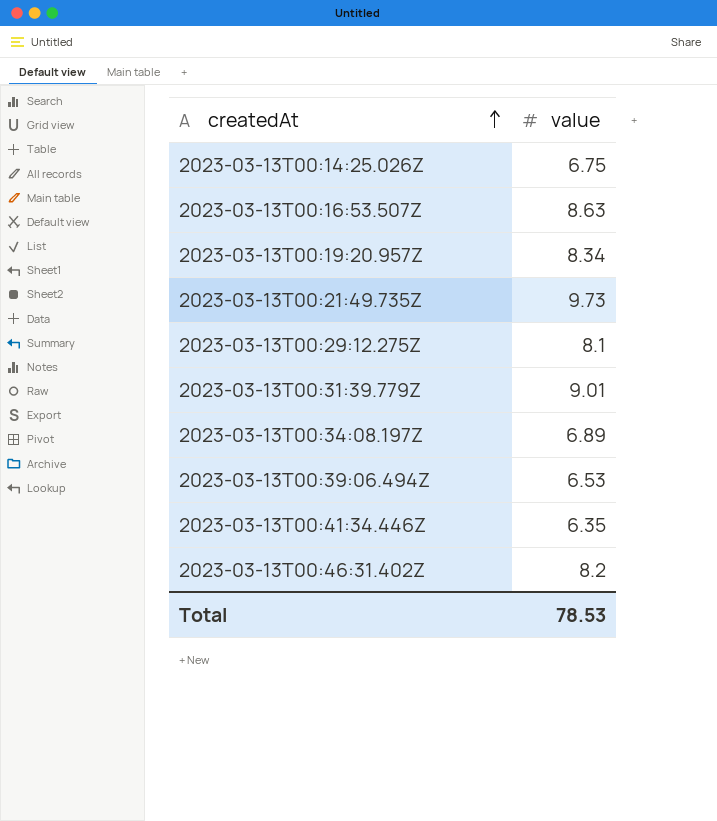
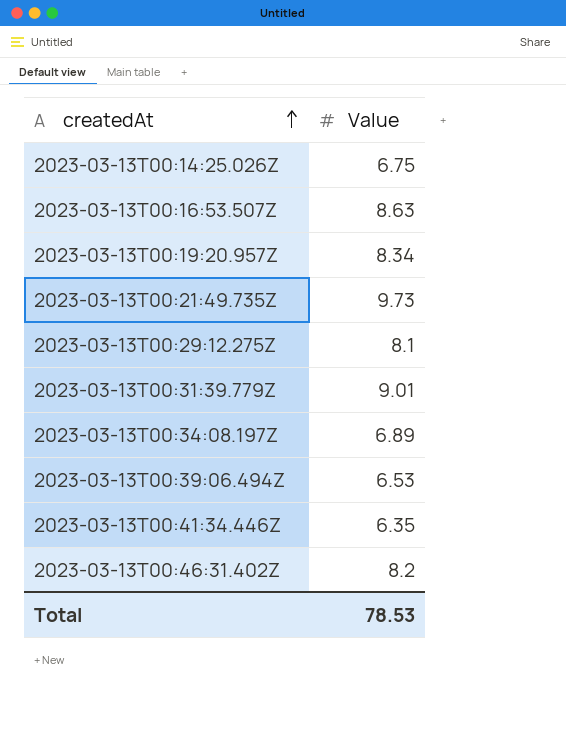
column name: value -> Value

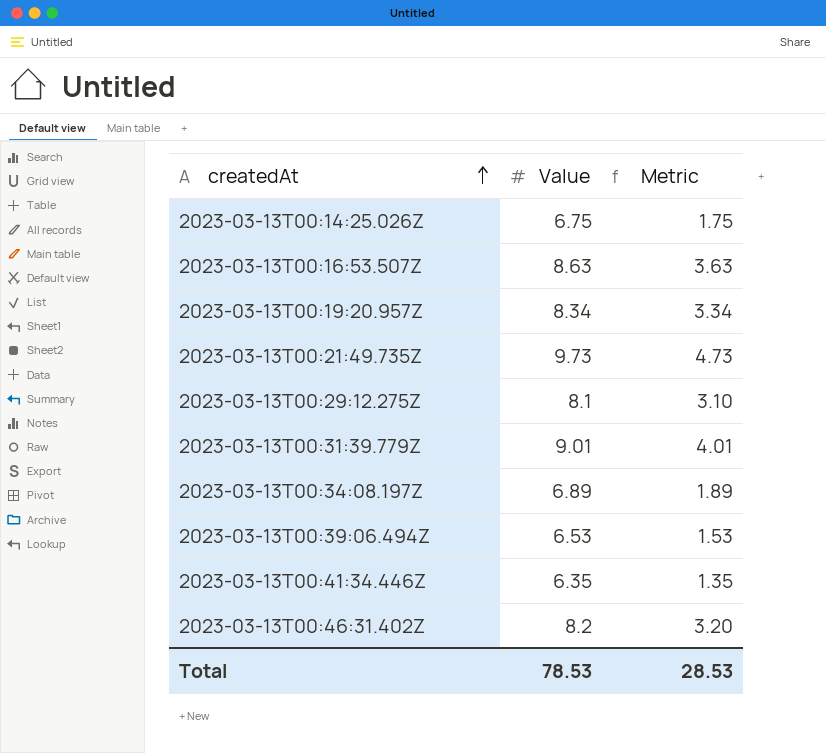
column Metric | formula: none -> [Value] - 5

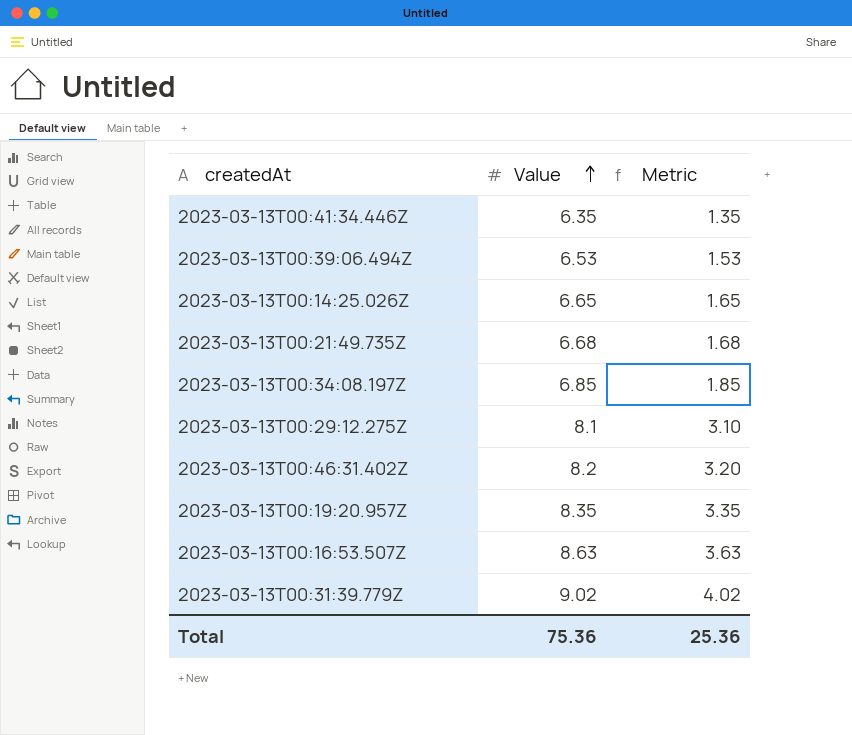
row order: createdAt ascending -> Value ascending
2023-03-13T00:14:25.026Z | Value: 6.75 -> 6.65
2023-03-13T00:14:25.026Z | Metric: 1.75 -> 1.65
2023-03-13T00:21:49.735Z | Value: 9.73 -> 6.68
2023-03-13T00:21:49.735Z | Metric: 4.73 -> 1.68
2023-03-13T00:34:08.197Z | Value: 6.89 -> 6.85
2023-03-13T00:34:08.197Z | Metric: 1.89 -> 1.85
2023-03-13T00:19:20.957Z | Value: 8.34 -> 8.35
2023-03-13T00:19:20.957Z | Metric: 3.34 -> 3.35
2023-03-13T00:31:39.779Z | Value: 9.01 -> 9.02
2023-03-13T00:31:39.779Z | Metric: 4.01 -> 4.02
Total | Value: 78.53 -> 75.36
Total | Metric: 28.53 -> 25.36

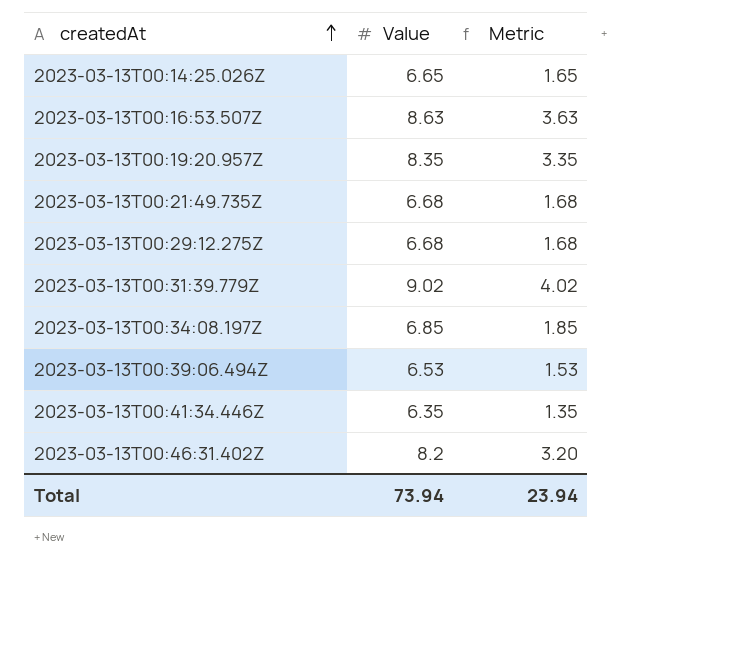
row order: Value ascending -> createdAt ascending
2023-03-13T00:29:12.275Z | Value: 8.1 -> 6.68
2023-03-13T00:29:12.275Z | Metric: 3.10 -> 1.68
Total | Value: 75.36 -> 73.94
Total | Metric: 25.36 -> 23.94

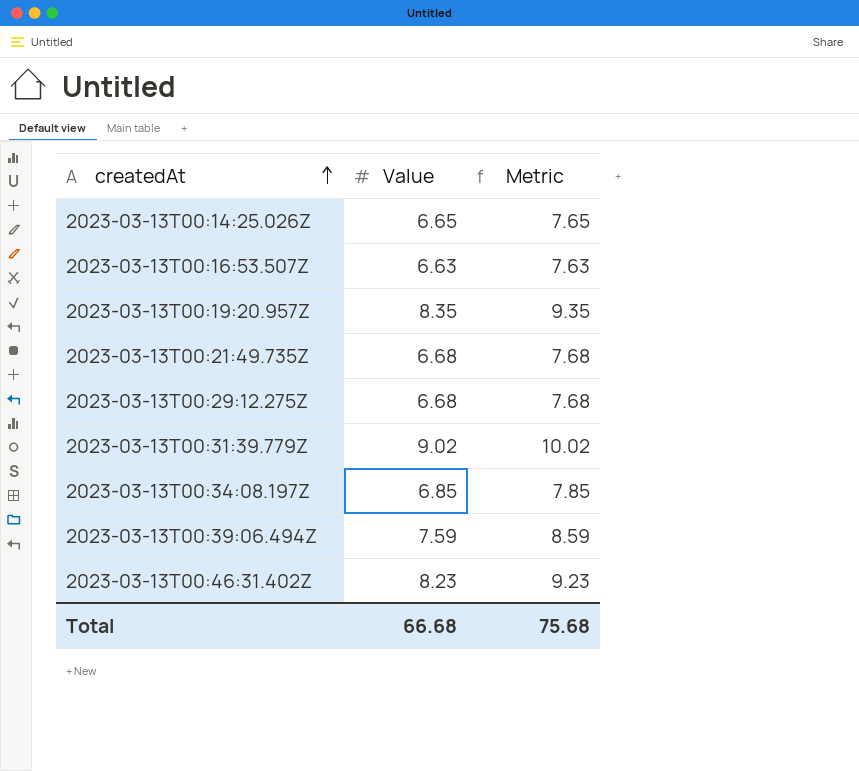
column Metric | formula: [Value] - 5 -> [Value] + 1
row 2023-03-13T00:41:34.446Z: 6.35 | 1.35 -> none
2023-03-13T00:16:53.507Z | Value: 8.63 -> 6.63
2023-03-13T00:39:06.494Z | Value: 6.53 -> 7.59
2023-03-13T00:46:31.402Z | Value: 8.2 -> 8.23
Total | Value: 73.94 -> 66.68
Total | Metric: 23.94 -> 75.68

